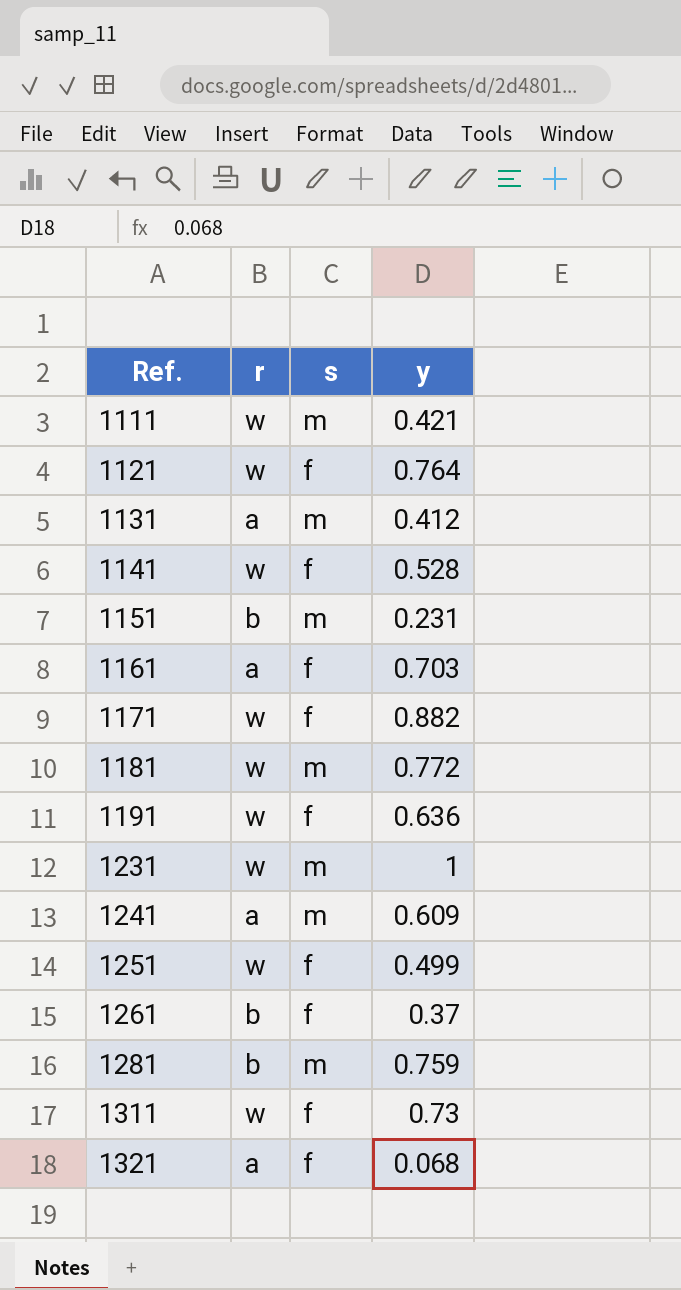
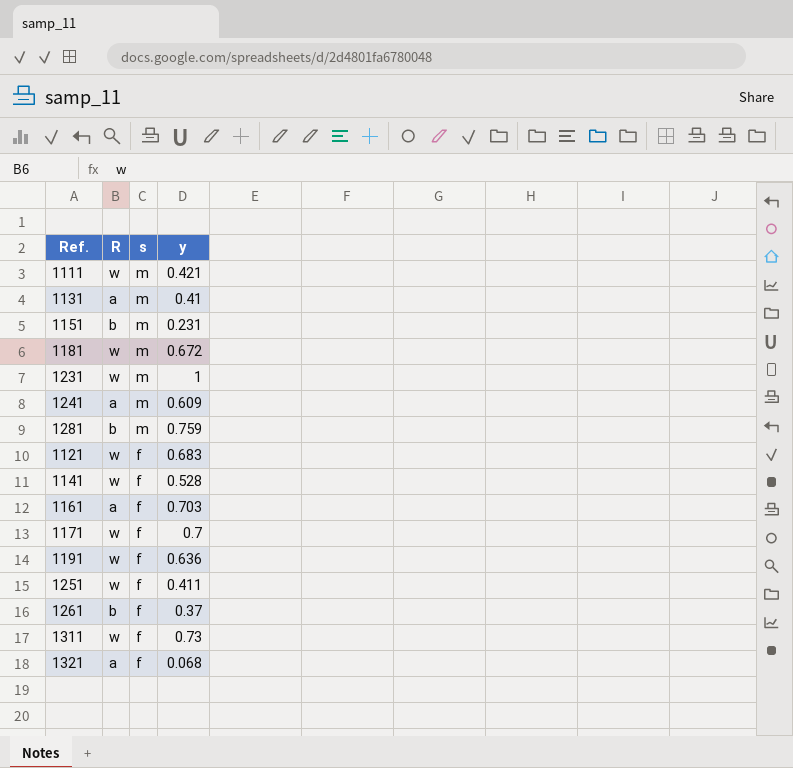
row order: Ref. ascending -> s descending
column name: r -> R
1131 | y: 0.412 -> 0.41
1181 | y: 0.772 -> 0.672
1121 | y: 0.764 -> 0.683
1171 | y: 0.882 -> 0.7
1251 | y: 0.499 -> 0.411

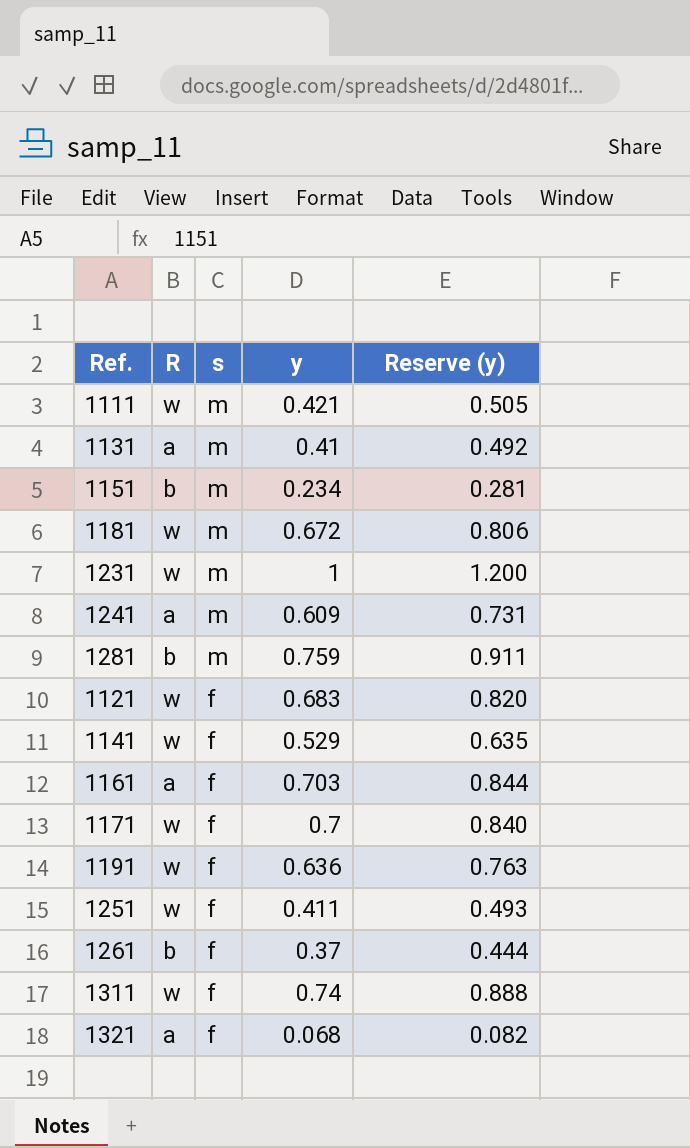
column Reserve (y) | formula: none -> [y] * 1.2
1151 | y: 0.231 -> 0.234
1141 | y: 0.528 -> 0.529
1311 | y: 0.73 -> 0.74

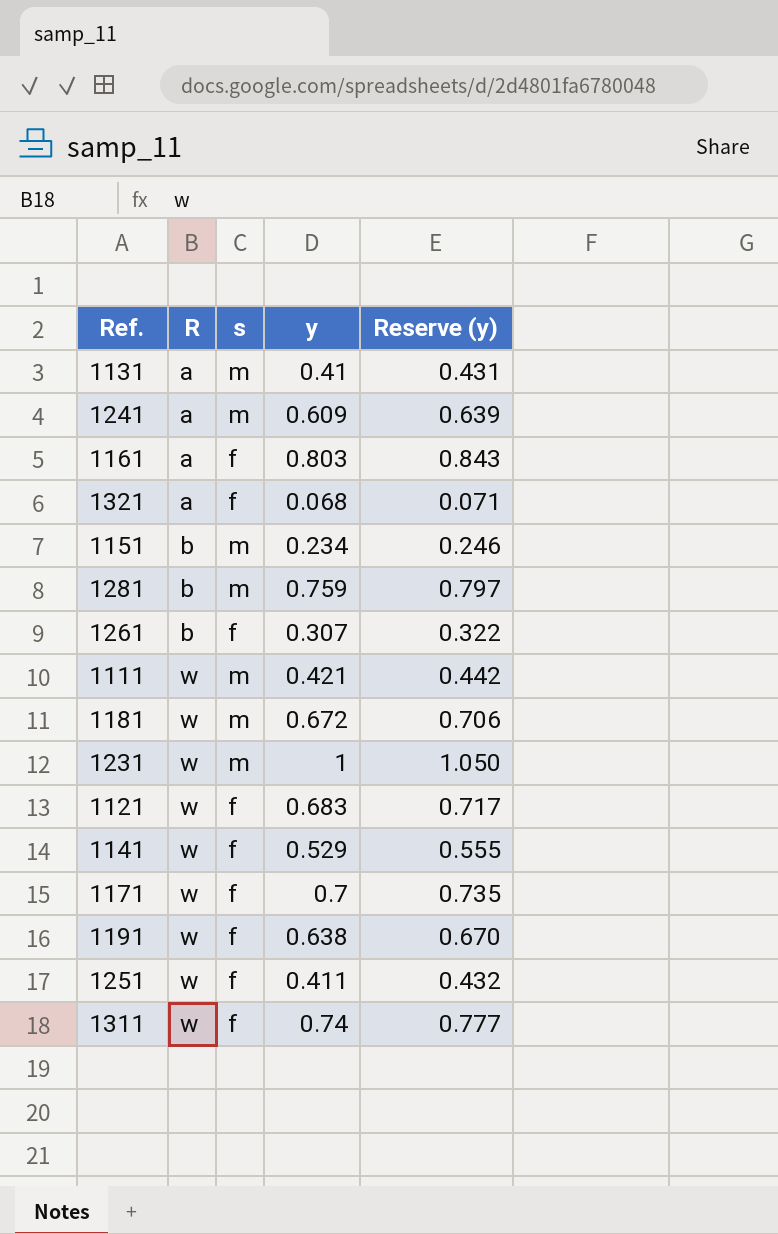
row order: s descending -> R ascending
column Reserve (y) | formula: [y] * 1.2 -> [y] * 1.05
1161 | y: 0.703 -> 0.803
1261 | y: 0.37 -> 0.307
1191 | y: 0.636 -> 0.638

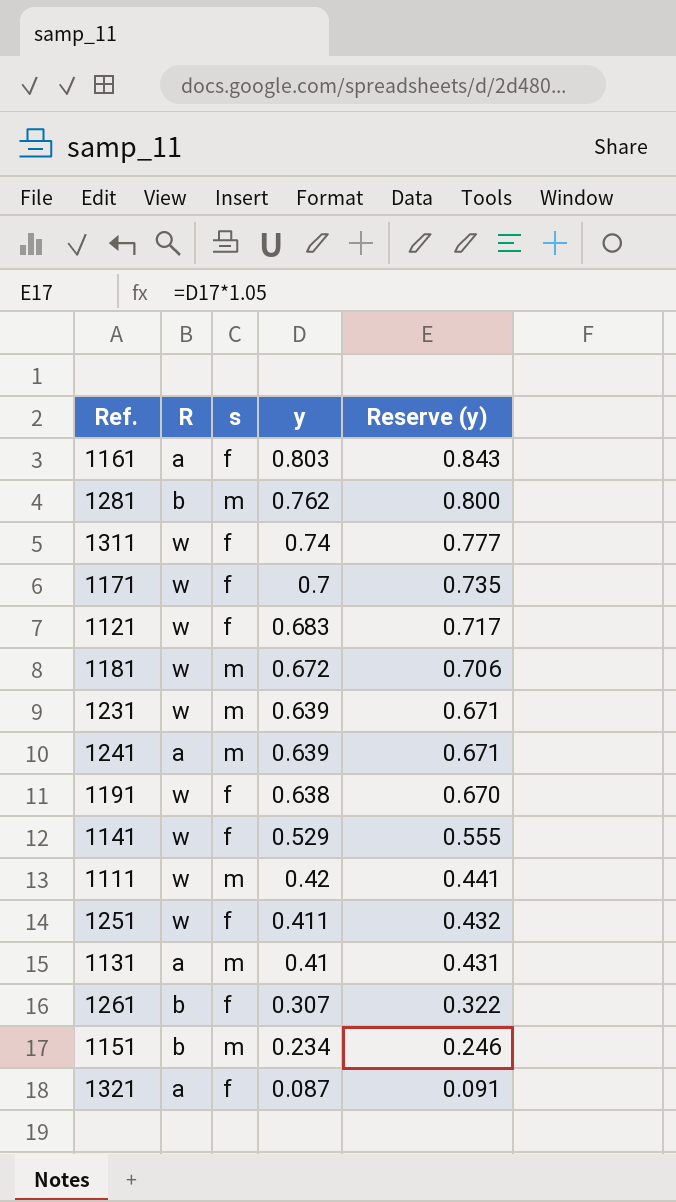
row order: R ascending -> y descending
1281 | y: 0.759 -> 0.762
1281 | Reserve (y): 0.797 -> 0.800
1231 | y: 1 -> 0.639
1231 | Reserve (y): 1.050 -> 0.671
1241 | y: 0.609 -> 0.639
1241 | Reserve (y): 0.639 -> 0.671
1111 | y: 0.421 -> 0.42
1111 | Reserve (y): 0.442 -> 0.441
1321 | y: 0.068 -> 0.087
1321 | Reserve (y): 0.071 -> 0.091

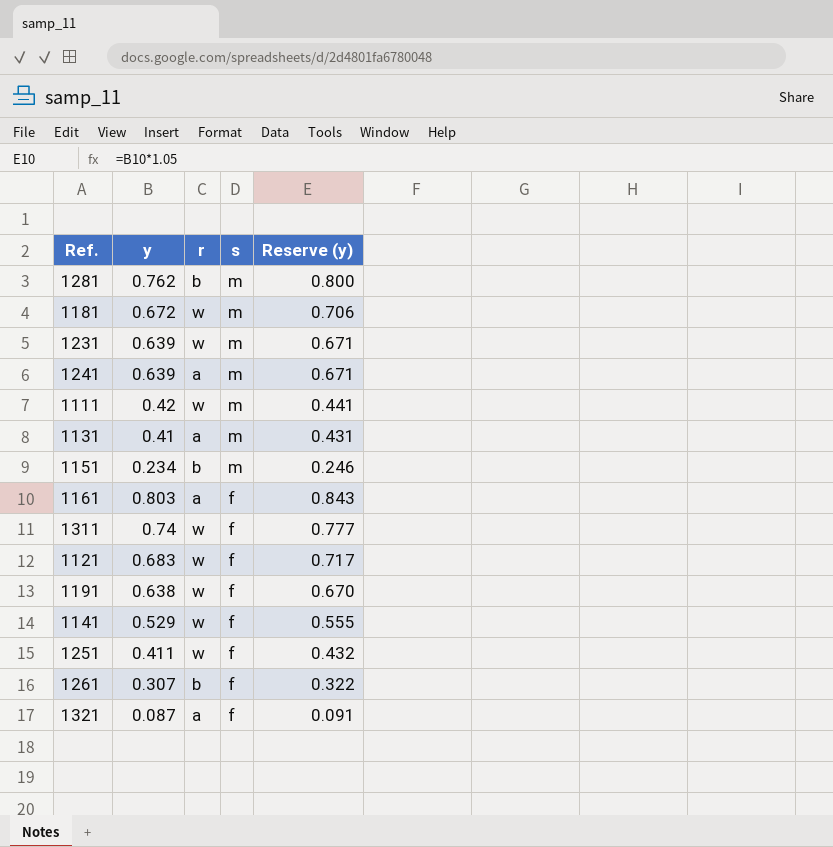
row order: y descending -> s descending
column y | position: 4 -> 2
column name: R -> r
row 1171: w | f | 0.7 | 0.735 -> none

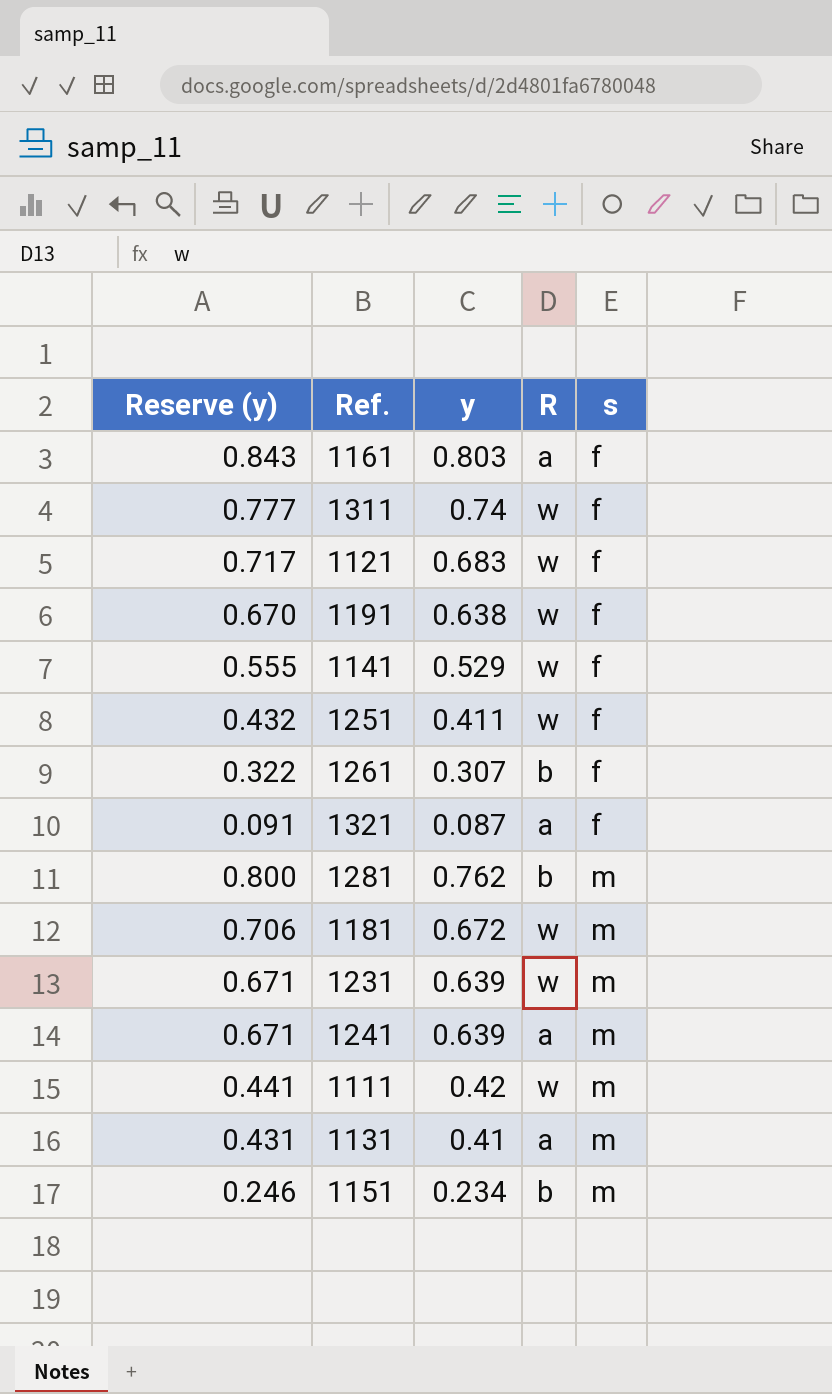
row order: s descending -> s ascending
column Reserve (y) | position: 5 -> 1
column name: r -> R

